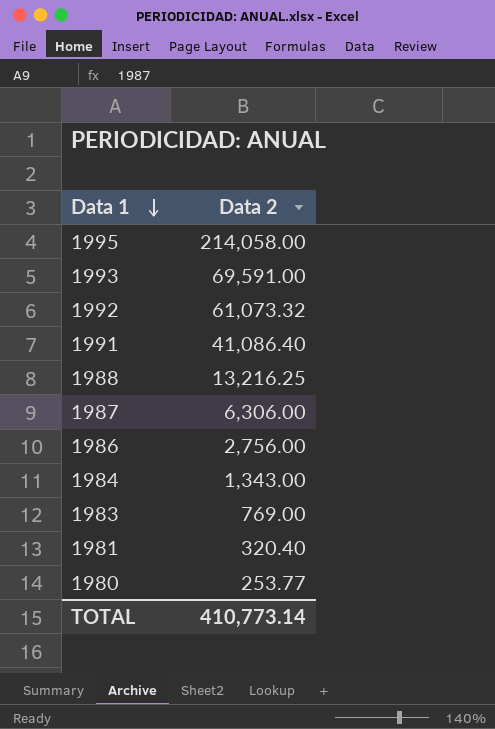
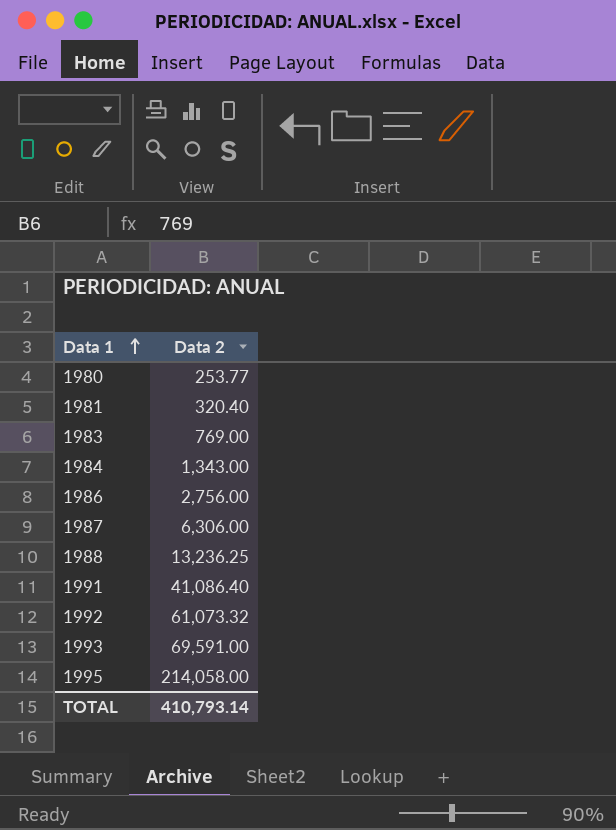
row order: Data 1 descending -> Data 1 ascending
1988 | Data 2: 13,216.25 -> 13,236.25
TOTAL | Data 2: 410,773.14 -> 410,793.14

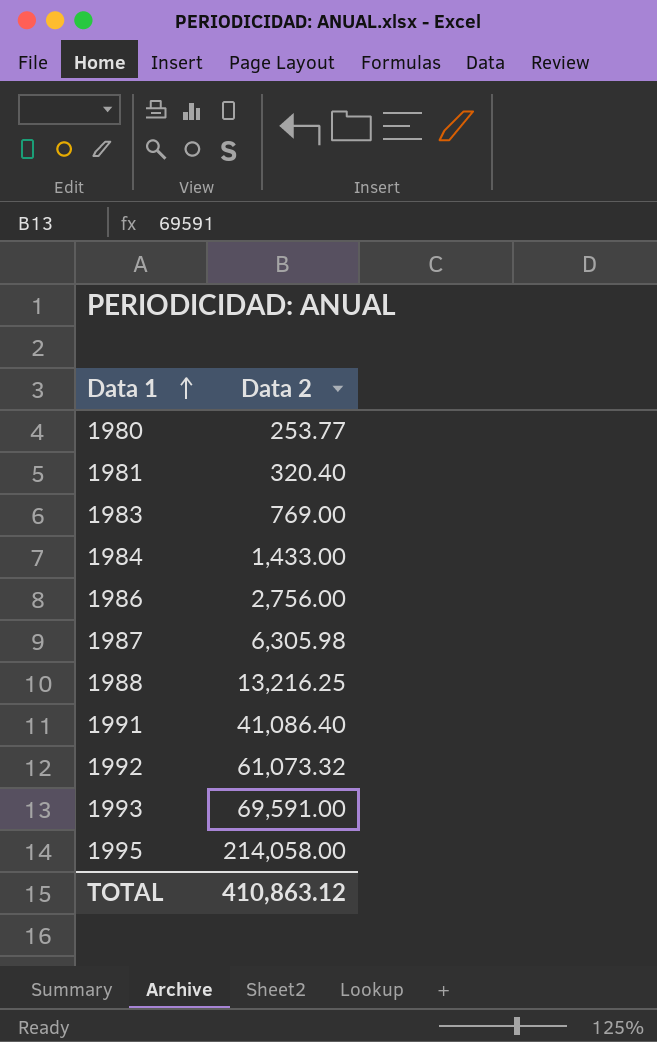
1984 | Data 2: 1,343.00 -> 1,433.00
1987 | Data 2: 6,306.00 -> 6,305.98
1988 | Data 2: 13,236.25 -> 13,216.25
TOTAL | Data 2: 410,793.14 -> 410,863.12

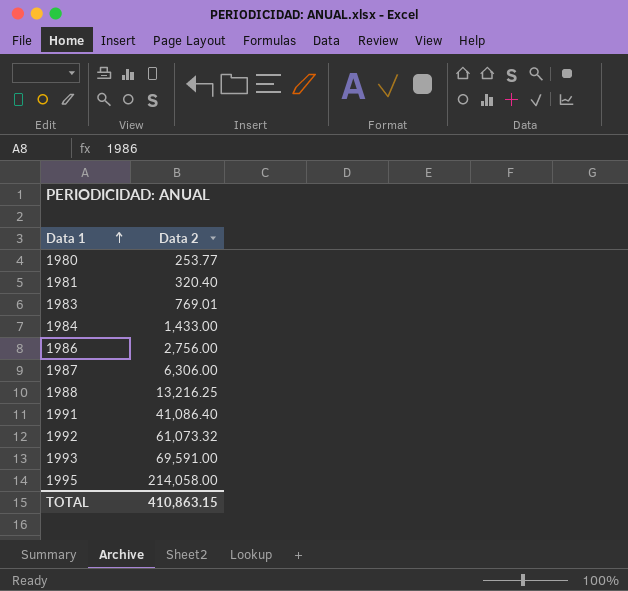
1983 | Data 2: 769.00 -> 769.01
1987 | Data 2: 6,305.98 -> 6,306.00
TOTAL | Data 2: 410,863.12 -> 410,863.15

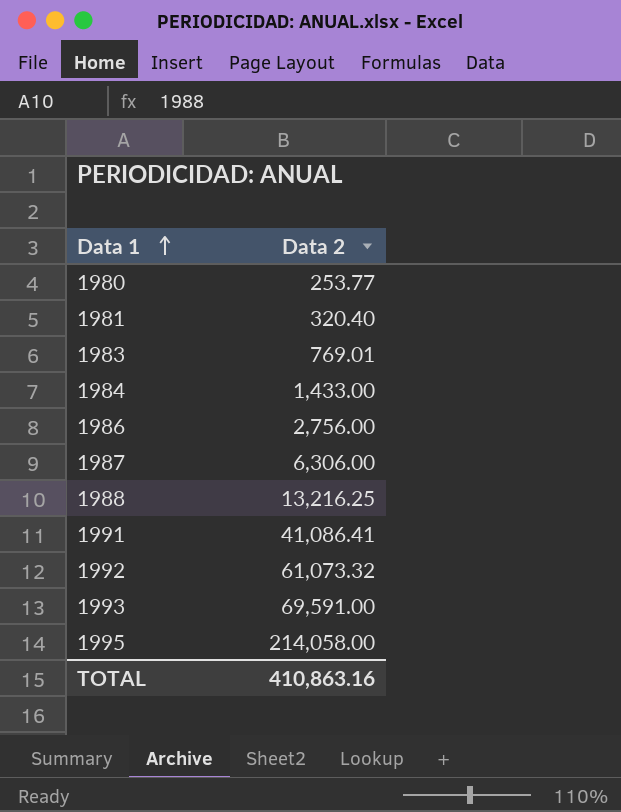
1991 | Data 2: 41,086.40 -> 41,086.41
TOTAL | Data 2: 410,863.15 -> 410,863.16

